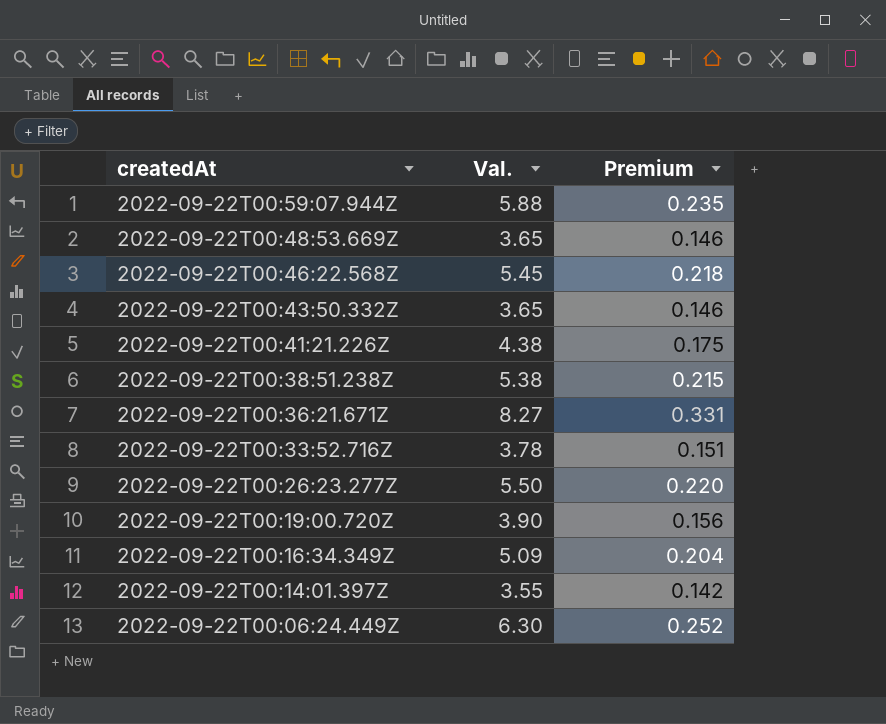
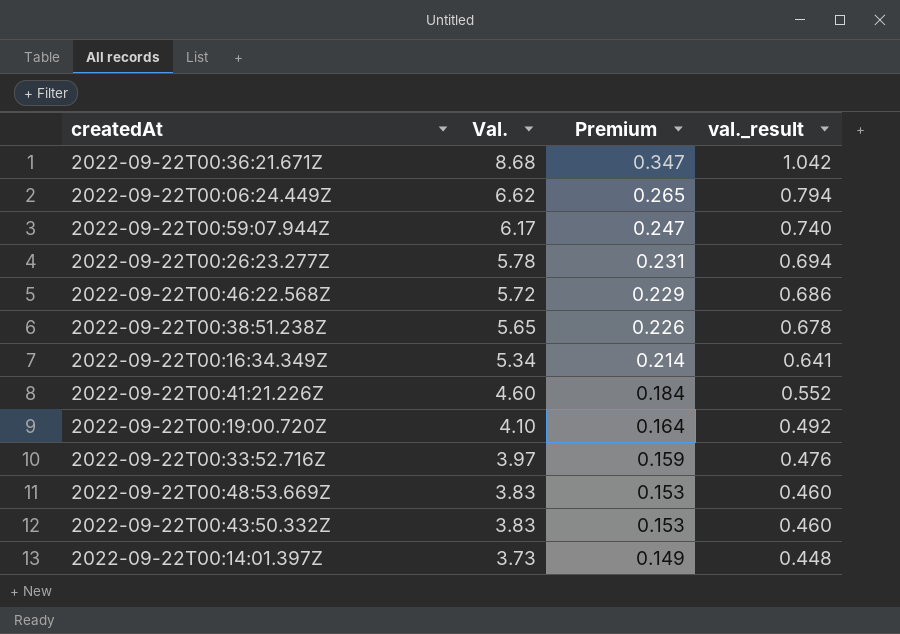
row order: createdAt descending -> Val. descending
column val._result | formula: none -> [Val.] * 0.12
2022-09-22T00:36:21.671Z | Val.: 8.27 -> 8.68
2022-09-22T00:36:21.671Z | Premium: 0.331 -> 0.347
2022-09-22T00:06:24.449Z | Val.: 6.30 -> 6.62
2022-09-22T00:06:24.449Z | Premium: 0.252 -> 0.265
2022-09-22T00:59:07.944Z | Val.: 5.88 -> 6.17
2022-09-22T00:59:07.944Z | Premium: 0.235 -> 0.247
2022-09-22T00:26:23.277Z | Val.: 5.50 -> 5.78
2022-09-22T00:26:23.277Z | Premium: 0.220 -> 0.231
2022-09-22T00:46:22.568Z | Val.: 5.45 -> 5.72
2022-09-22T00:46:22.568Z | Premium: 0.218 -> 0.229
2022-09-22T00:38:51.238Z | Val.: 5.38 -> 5.65
2022-09-22T00:38:51.238Z | Premium: 0.215 -> 0.226
2022-09-22T00:16:34.349Z | Val.: 5.09 -> 5.34
2022-09-22T00:16:34.349Z | Premium: 0.204 -> 0.214
2022-09-22T00:41:21.226Z | Val.: 4.38 -> 4.60
2022-09-22T00:41:21.226Z | Premium: 0.175 -> 0.184
2022-09-22T00:19:00.720Z | Val.: 3.90 -> 4.10
2022-09-22T00:19:00.720Z | Premium: 0.156 -> 0.164
2022-09-22T00:33:52.716Z | Val.: 3.78 -> 3.97
2022-09-22T00:33:52.716Z | Premium: 0.151 -> 0.159
2022-09-22T00:48:53.669Z | Val.: 3.65 -> 3.83
2022-09-22T00:48:53.669Z | Premium: 0.146 -> 0.153
2022-09-22T00:43:50.332Z | Val.: 3.65 -> 3.83
2022-09-22T00:43:50.332Z | Premium: 0.146 -> 0.153
2022-09-22T00:14:01.397Z | Val.: 3.55 -> 3.73
2022-09-22T00:14:01.397Z | Premium: 0.142 -> 0.149

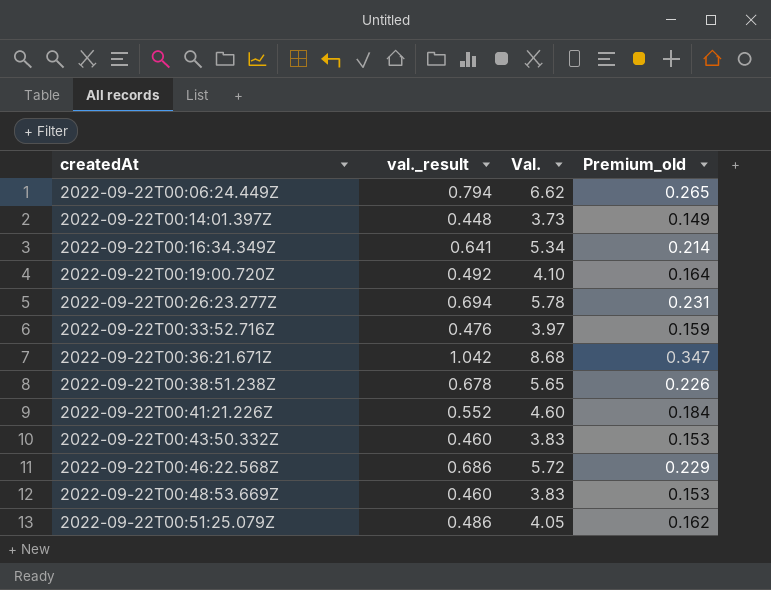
row order: Val. descending -> createdAt ascending
column val._result | position: 4 -> 2
column name: Premium -> Premium_old
row 2022-09-22T00:59:07.944Z: 6.17 | 0.247 | 0.740 -> none
row 2022-09-22T00:51:25.079Z: none -> 0.486 | 4.05 | 0.162

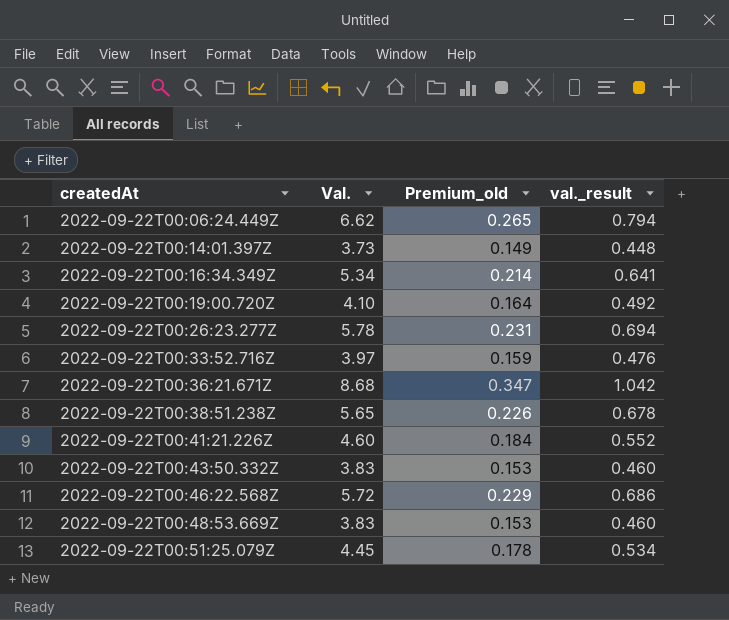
column val._result | position: 2 -> 4
2022-09-22T00:51:25.079Z | Val.: 4.05 -> 4.45
2022-09-22T00:51:25.079Z | Premium_old: 0.162 -> 0.178
2022-09-22T00:51:25.079Z | val._result: 0.486 -> 0.534

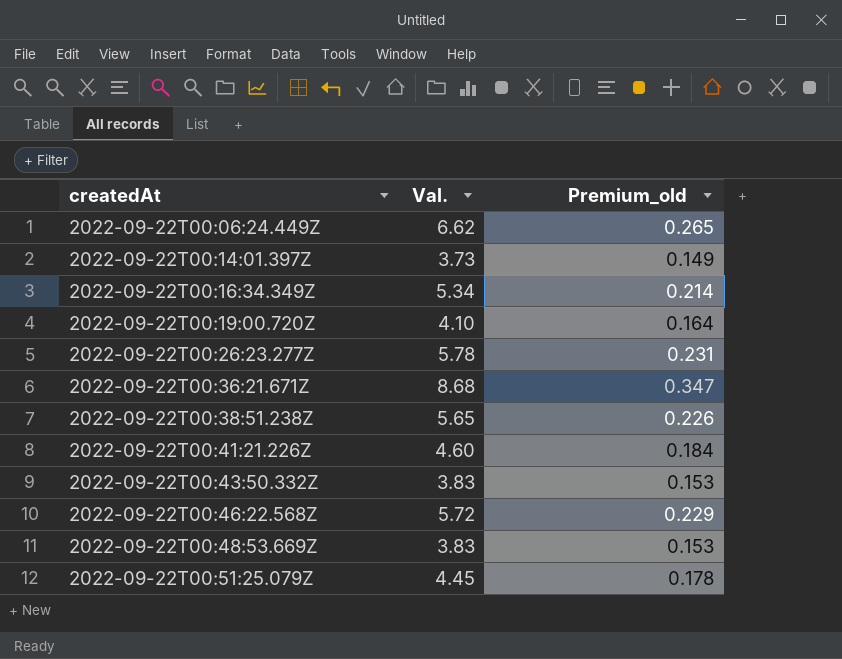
column val._result | formula: [Val.] * 0.12 -> none
row 2022-09-22T00:33:52.716Z: 3.97 | 0.159 | 0.476 -> none

